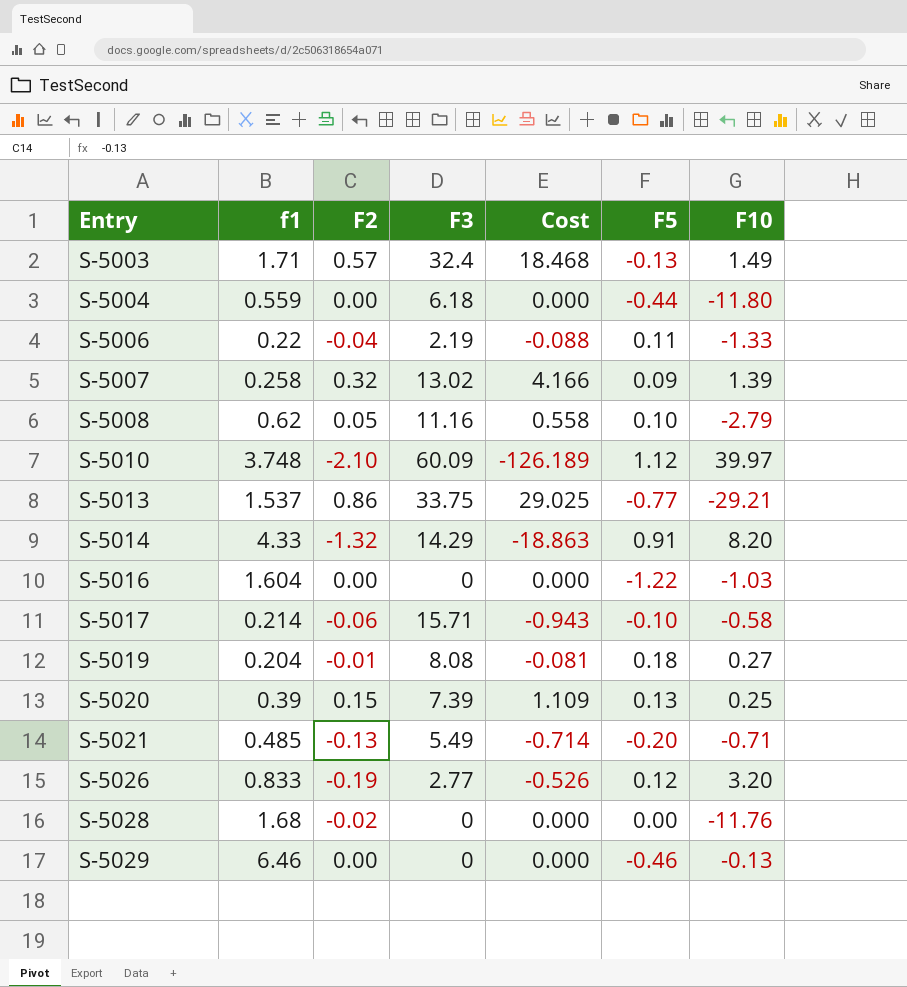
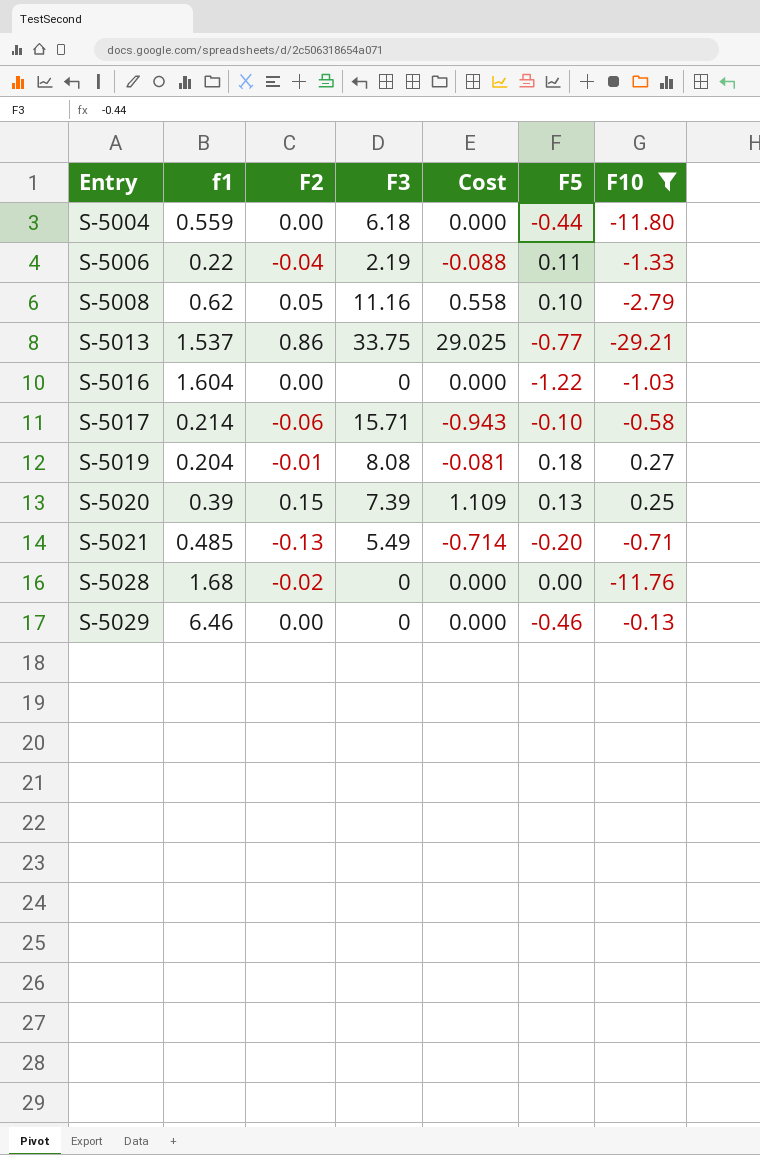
filter: none -> F10 <= 0.27

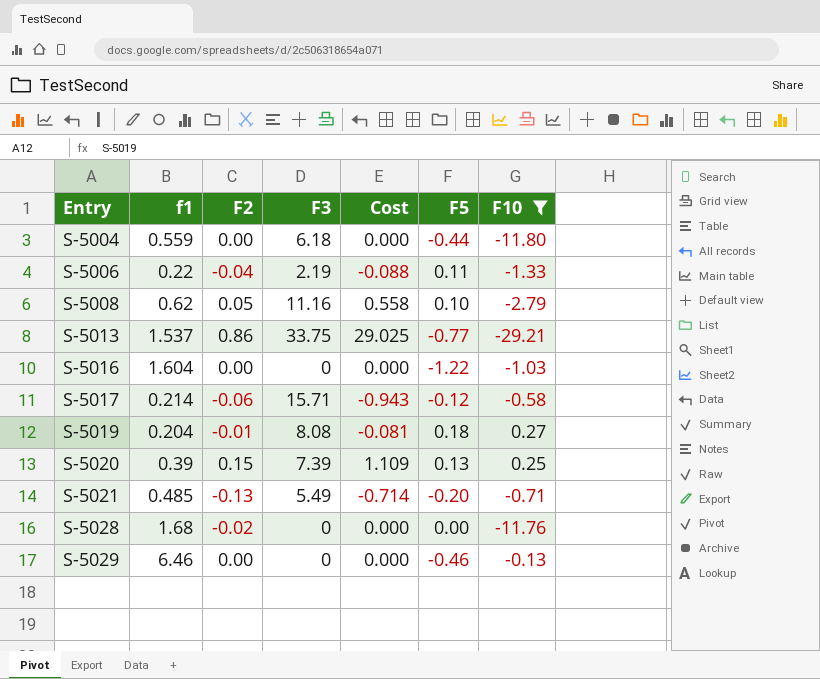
S-5017 | F5: -0.10 -> -0.12

